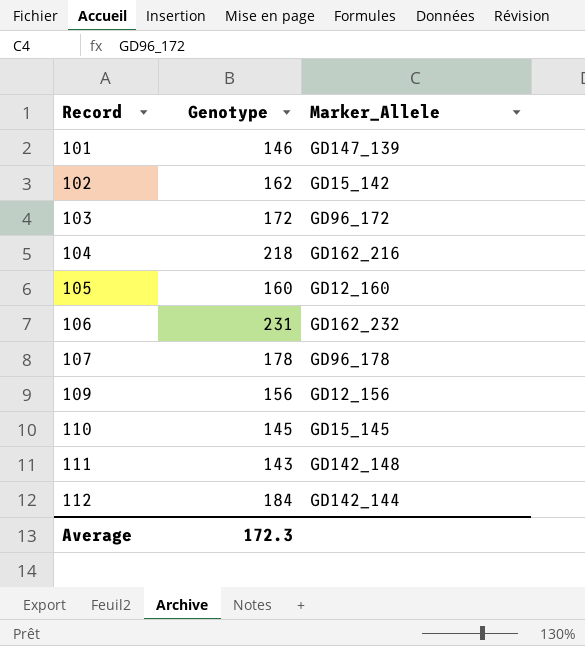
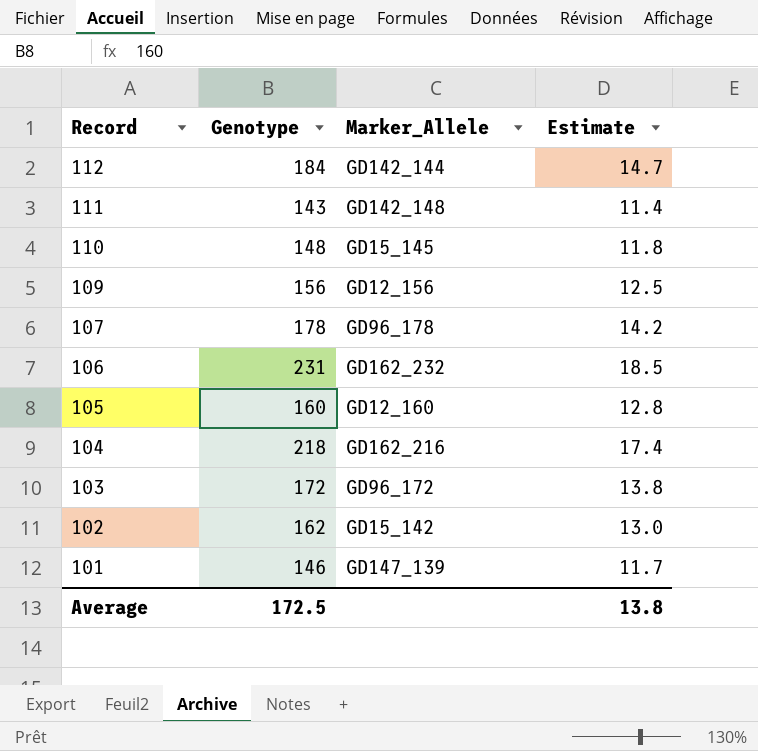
row order: Record ascending -> Record descending
column Estimate | formula: none -> [Genotype] * 0.08
110 | Genotype: 145 -> 148
Average | Genotype: 172.3 -> 172.5

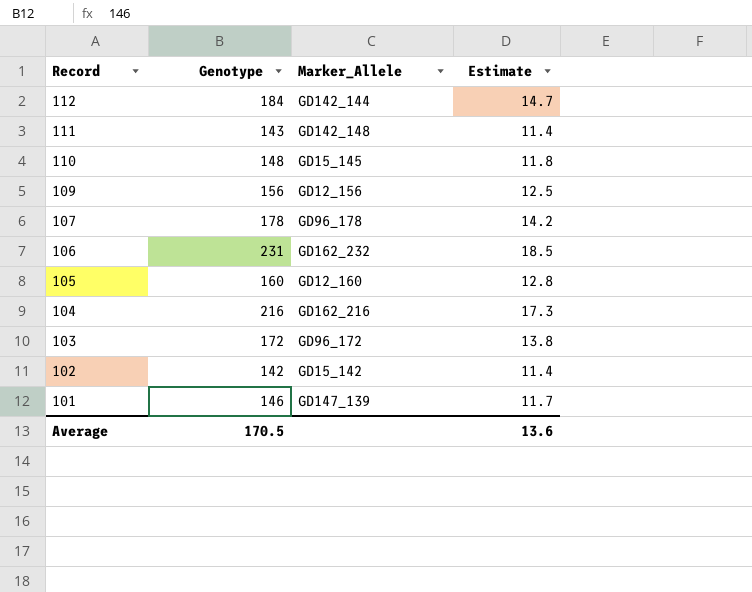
104 | Genotype: 218 -> 216
104 | Estimate: 17.4 -> 17.3
102 | Genotype: 162 -> 142
102 | Estimate: 13.0 -> 11.4
Average | Genotype: 172.5 -> 170.5
Average | Estimate: 13.8 -> 13.6

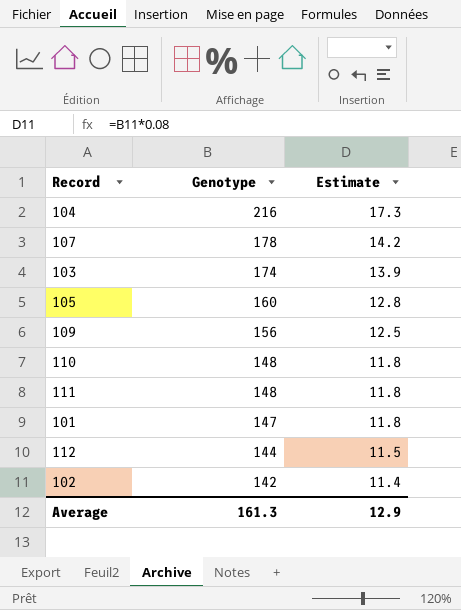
row order: Record descending -> Genotype descending
column Marker_Allele | position: 3 -> none
row 106: 231 | GD162_232 | 18.5 -> none
103 | Genotype: 172 -> 174
103 | Estimate: 13.8 -> 13.9
111 | Genotype: 143 -> 148
111 | Estimate: 11.4 -> 11.8
101 | Genotype: 146 -> 147
101 | Estimate: 11.7 -> 11.8
112 | Genotype: 184 -> 144
112 | Estimate: 14.7 -> 11.5
Average | Genotype: 170.5 -> 161.3
Average | Estimate: 13.6 -> 12.9

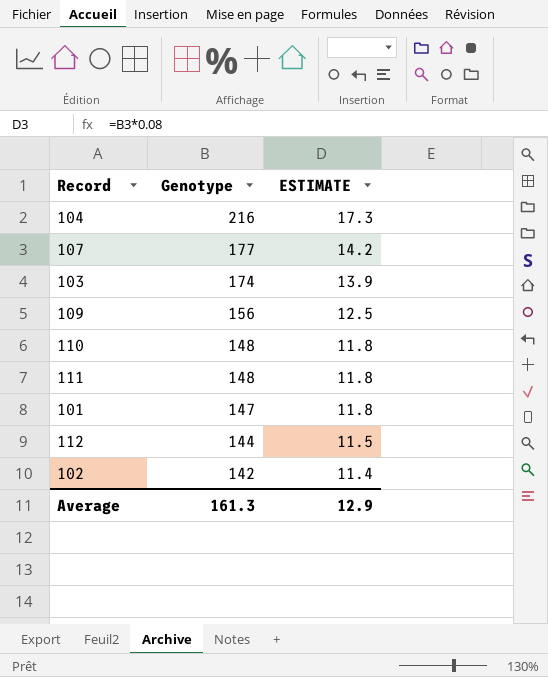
column name: Estimate -> ESTIMATE
row 105: 160 | 12.8 -> none
107 | Genotype: 178 -> 177

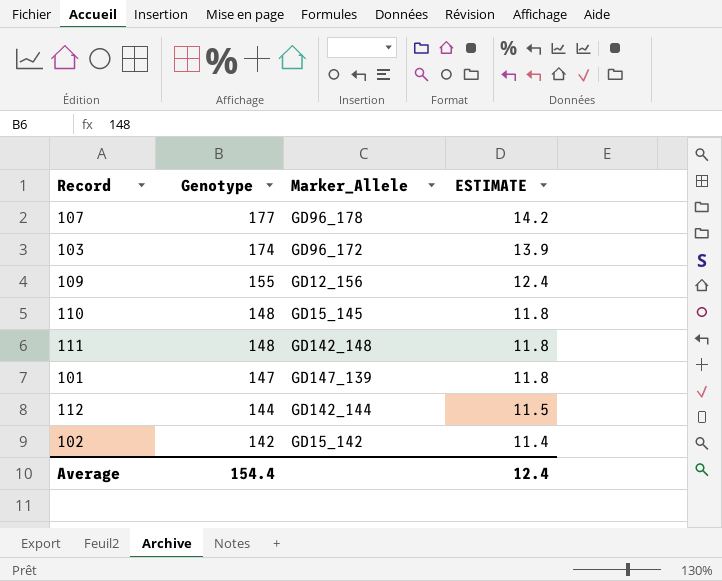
column Marker_Allele | position: none -> 3
row 104: 216 | 17.3 -> none
109 | Genotype: 156 -> 155
109 | ESTIMATE: 12.5 -> 12.4
Average | Genotype: 161.3 -> 154.4
Average | ESTIMATE: 12.9 -> 12.4

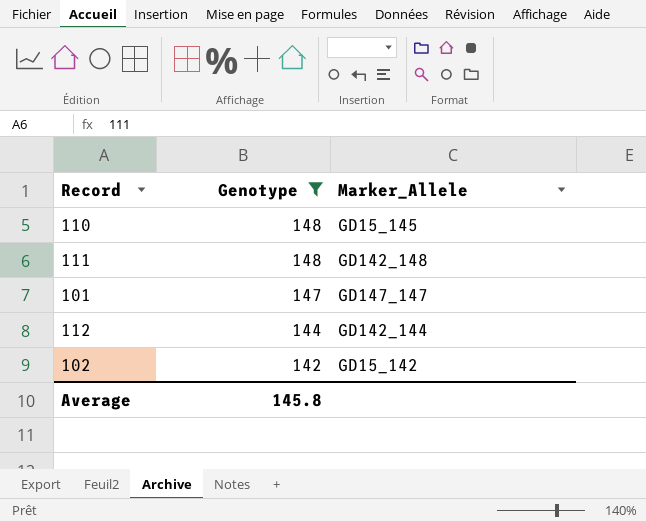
filter: none -> Genotype <= 148
column ESTIMATE | formula: [Genotype] * 0.08 -> none
101 | Marker_Allele: GD147_139 -> GD147_147
Average | Genotype: 154.4 -> 145.8

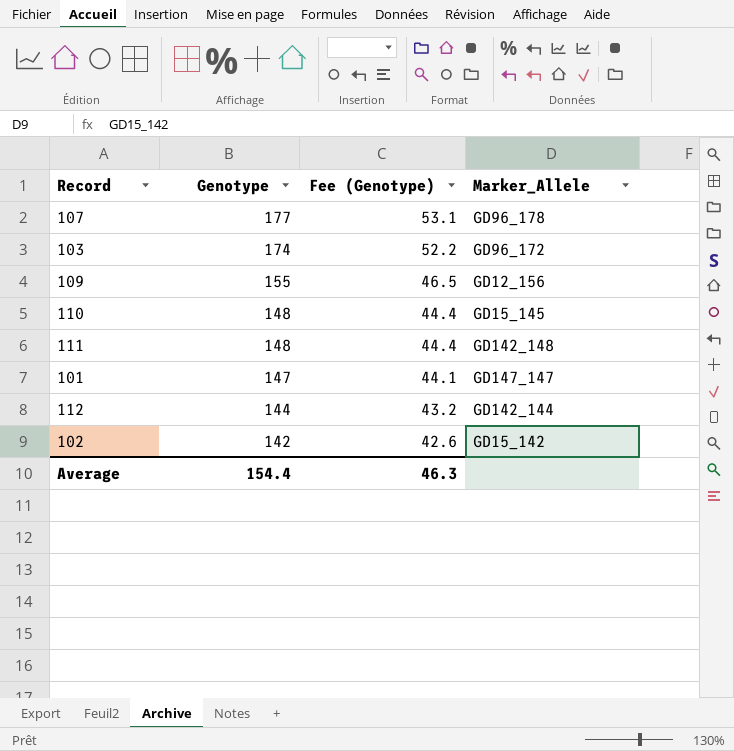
filter: Genotype <= 148 -> none
column Fee (Genotype) | formula: none -> [Genotype] * 0.3
Average | Genotype: 145.8 -> 154.4

